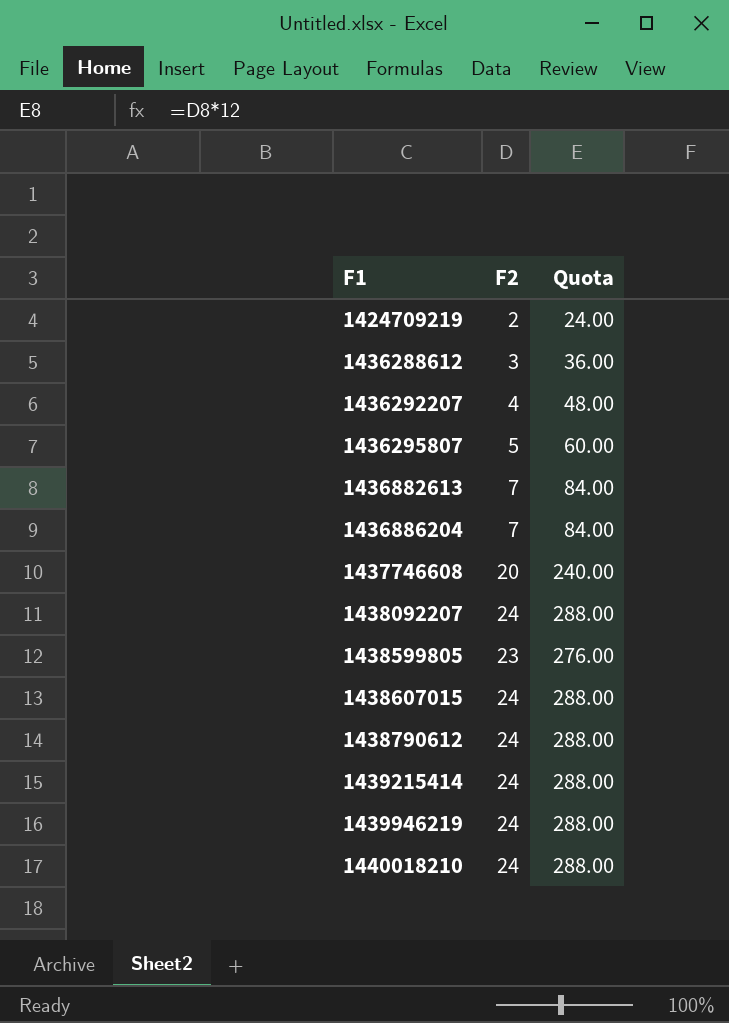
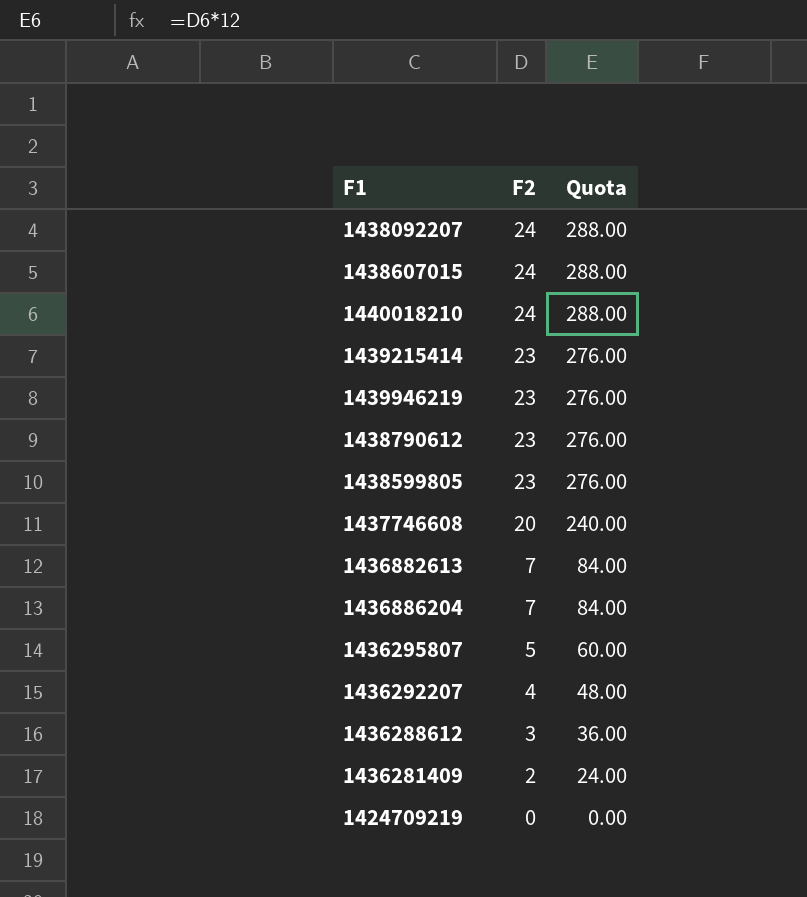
row order: F1 ascending -> F2 descending
1439215414 | F2: 24 -> 23
1439215414 | Quota: 288.00 -> 276.00
1439946219 | F2: 24 -> 23
1439946219 | Quota: 288.00 -> 276.00
1438790612 | F2: 24 -> 23
1438790612 | Quota: 288.00 -> 276.00
row 1436281409: none -> 2 | 24.00
1424709219 | F2: 2 -> 0
1424709219 | Quota: 24.00 -> 0.00

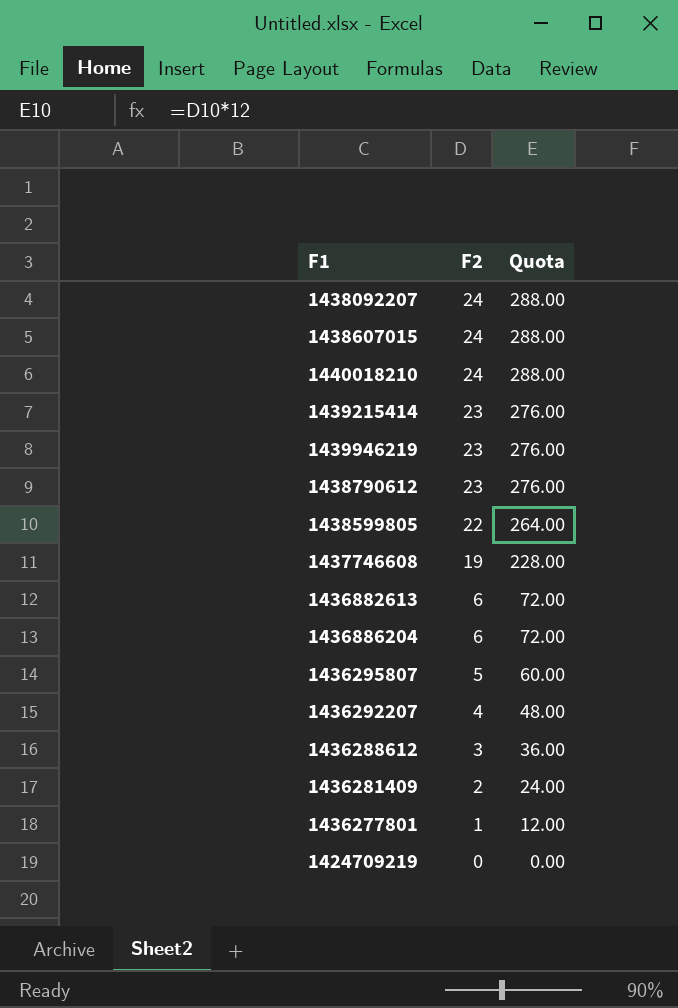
1438599805 | F2: 23 -> 22
1438599805 | Quota: 276.00 -> 264.00
1437746608 | F2: 20 -> 19
1437746608 | Quota: 240.00 -> 228.00
1436882613 | F2: 7 -> 6
1436882613 | Quota: 84.00 -> 72.00
1436886204 | F2: 7 -> 6
1436886204 | Quota: 84.00 -> 72.00
row 1436277801: none -> 1 | 12.00

